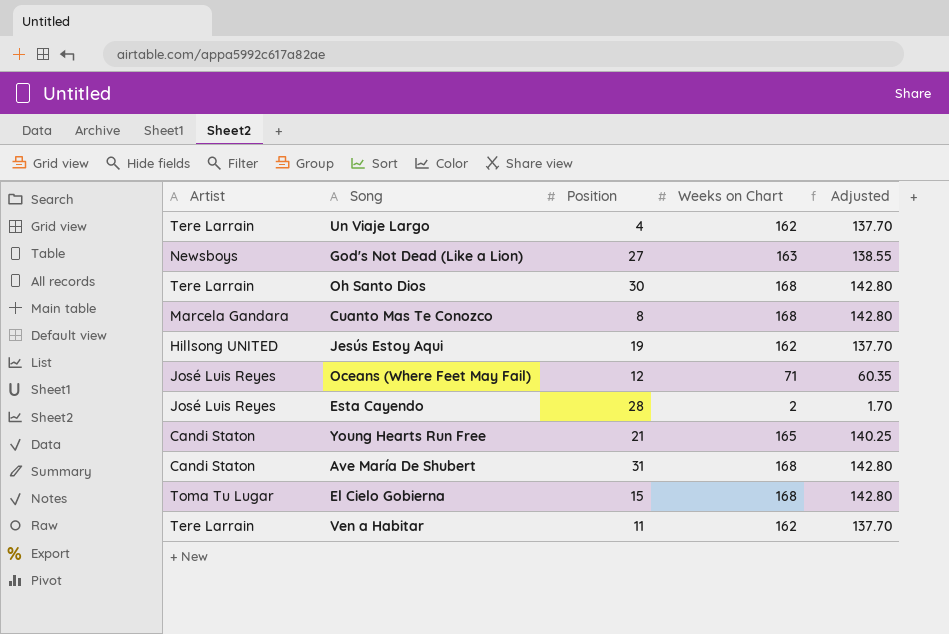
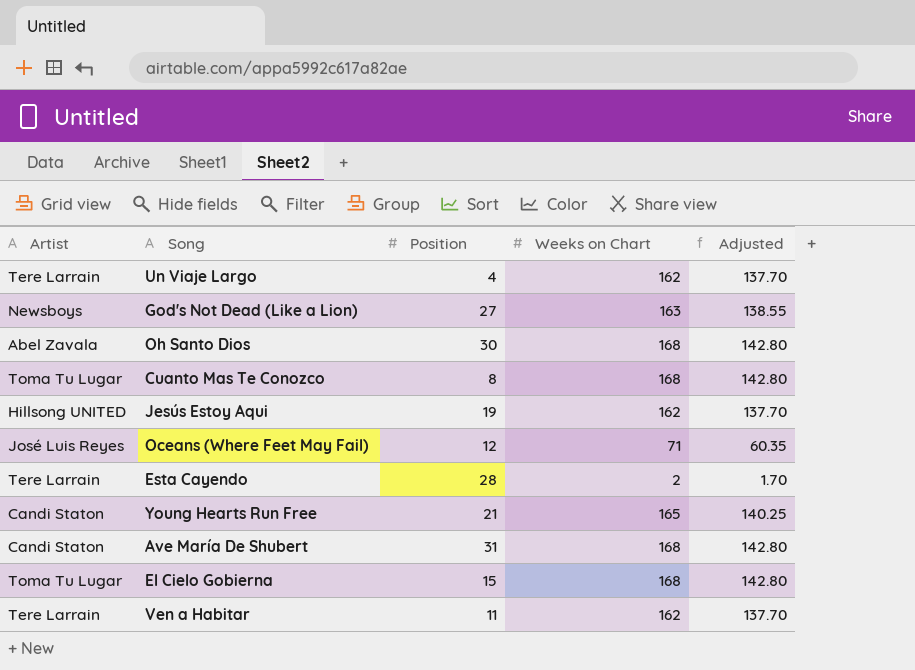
Oh Santo Dios | Artist: Tere Larrain -> Abel Zavala
Cuanto Mas Te Conozco | Artist: Marcela Gandara -> Toma Tu Lugar
Esta Cayendo | Artist: José Luis Reyes -> Tere Larrain

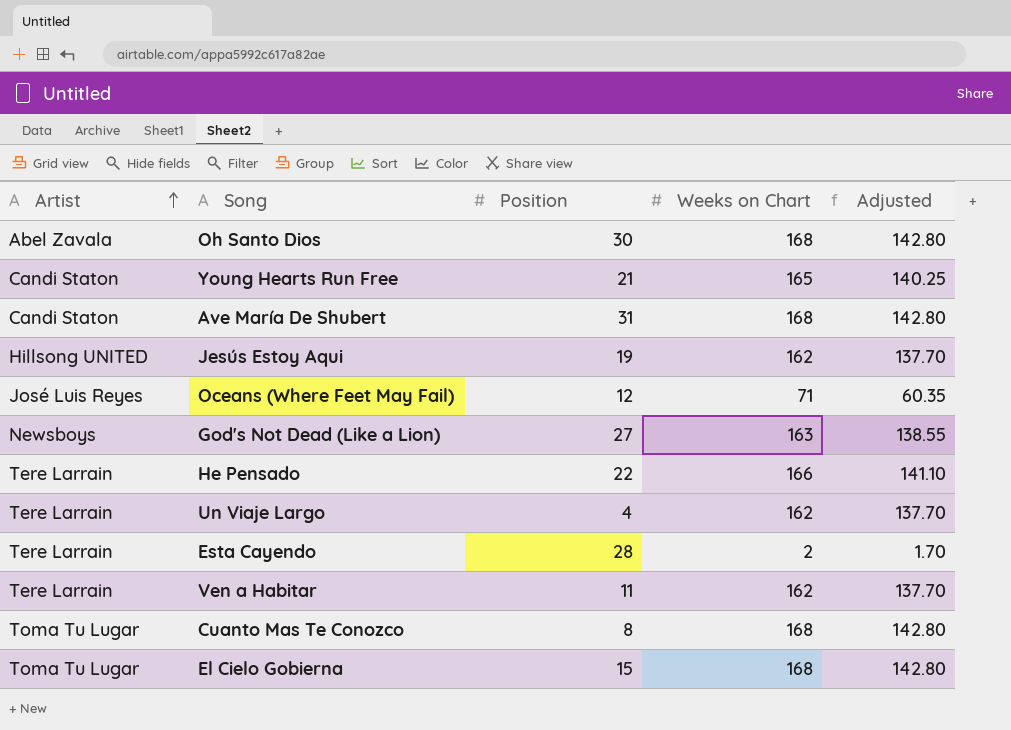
row order: none -> Artist ascending
row He Pensado: none -> Tere Larrain | 22 | 166 | 141.10

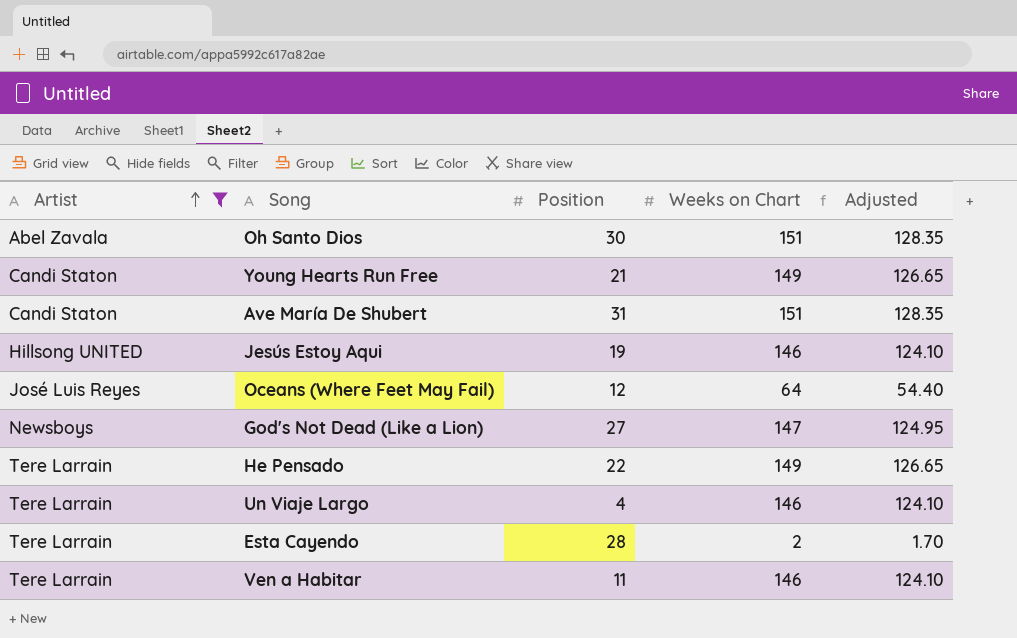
filter: none -> Artist != Toma Tu Lugar
Oh Santo Dios | Weeks on Chart: 168 -> 151
Oh Santo Dios | Adjusted: 142.80 -> 128.35
Young Hearts Run Free | Weeks on Chart: 165 -> 149
Young Hearts Run Free | Adjusted: 140.25 -> 126.65
Ave María De Shubert | Weeks on Chart: 168 -> 151
Ave María De Shubert | Adjusted: 142.80 -> 128.35
Jesús Estoy Aqui | Weeks on Chart: 162 -> 146
Jesús Estoy Aqui | Adjusted: 137.70 -> 124.10
Oceans (Where Feet May Fail) | Weeks on Chart: 71 -> 64
Oceans (Where Feet May Fail) | Adjusted: 60.35 -> 54.40
God's Not Dead (Like a Lion) | Weeks on Chart: 163 -> 147
God's Not Dead (Like a Lion) | Adjusted: 138.55 -> 124.95
He Pensado | Weeks on Chart: 166 -> 149
He Pensado | Adjusted: 141.10 -> 126.65
Un Viaje Largo | Weeks on Chart: 162 -> 146
Un Viaje Largo | Adjusted: 137.70 -> 124.10
Ven a Habitar | Weeks on Chart: 162 -> 146
Ven a Habitar | Adjusted: 137.70 -> 124.10

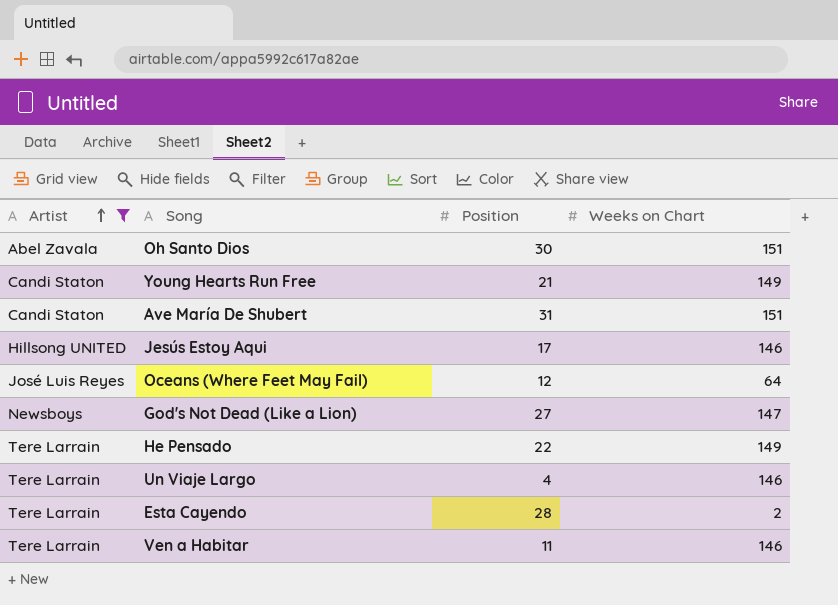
column Adjusted | formula: [Weeks on Chart] * 0.85 -> none
Jesús Estoy Aqui | Position: 19 -> 17

